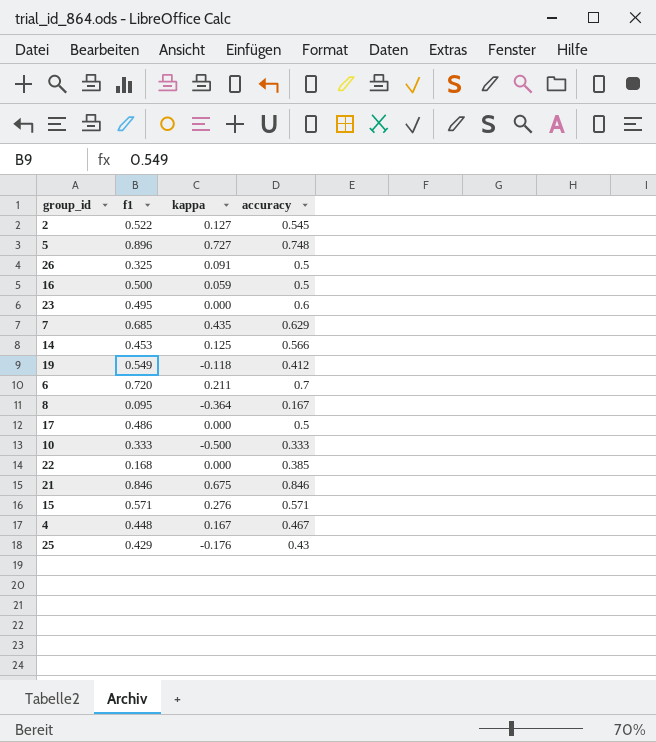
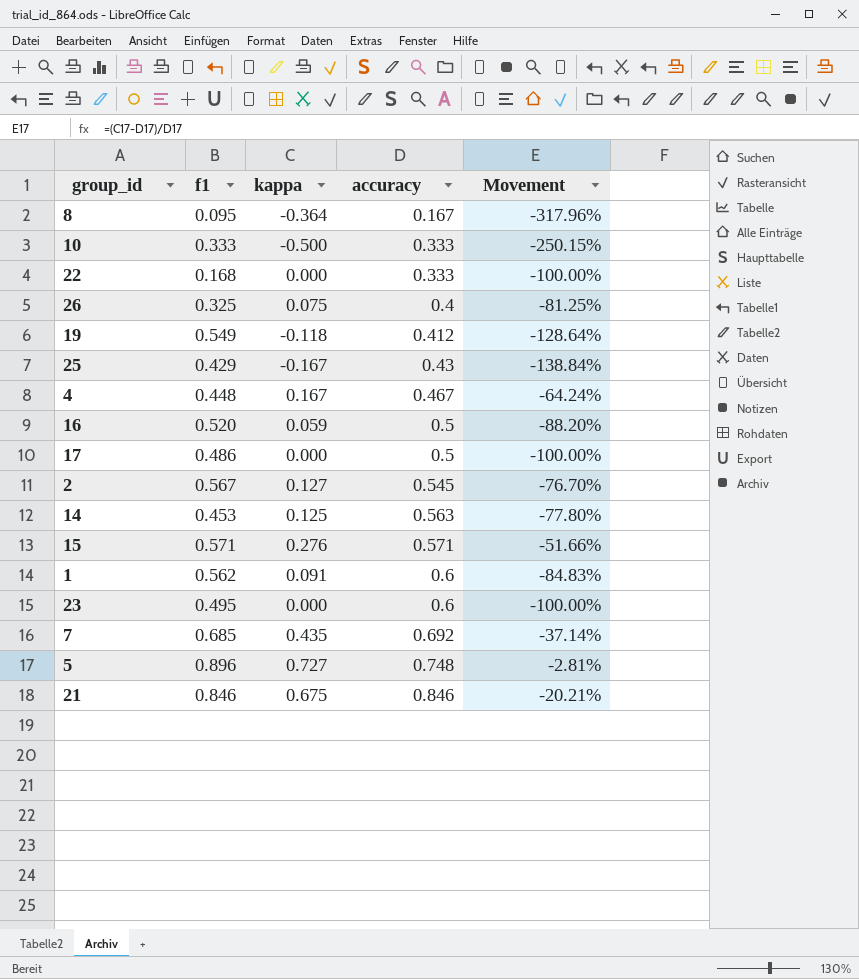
row order: none -> accuracy ascending
column Movement | formula: none -> ([kappa] - [accuracy]) / [accuracy]
row 6: 0.720 | 0.211 | 0.7 -> none
22 | accuracy: 0.385 -> 0.333
26 | kappa: 0.091 -> 0.075
26 | accuracy: 0.5 -> 0.4
25 | kappa: -0.176 -> -0.167
16 | f1: 0.500 -> 0.520
2 | f1: 0.522 -> 0.567
14 | accuracy: 0.566 -> 0.563
row 1: none -> 0.562 | 0.091 | 0.6 | -84.83%
7 | accuracy: 0.629 -> 0.692

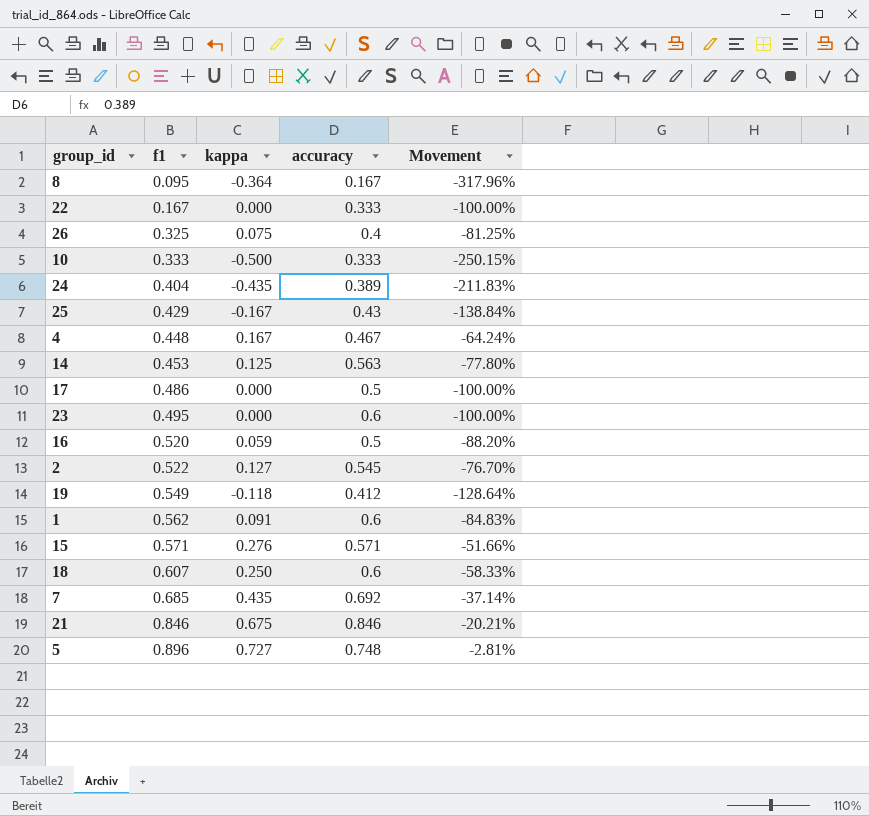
row order: accuracy ascending -> f1 ascending
22 | f1: 0.168 -> 0.167
row 24: none -> 0.404 | -0.435 | 0.389 | -211.83%
2 | f1: 0.567 -> 0.522
row 18: none -> 0.607 | 0.250 | 0.6 | -58.33%

